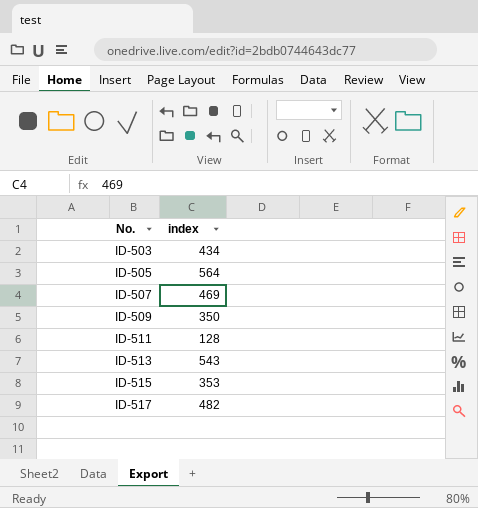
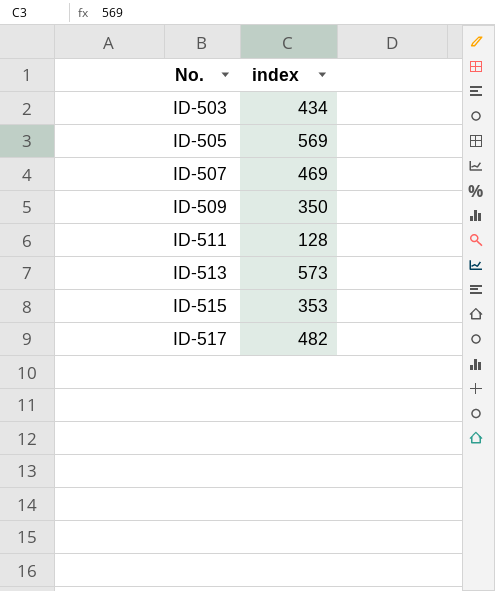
ID-505 | index: 564 -> 569
ID-513 | index: 543 -> 573

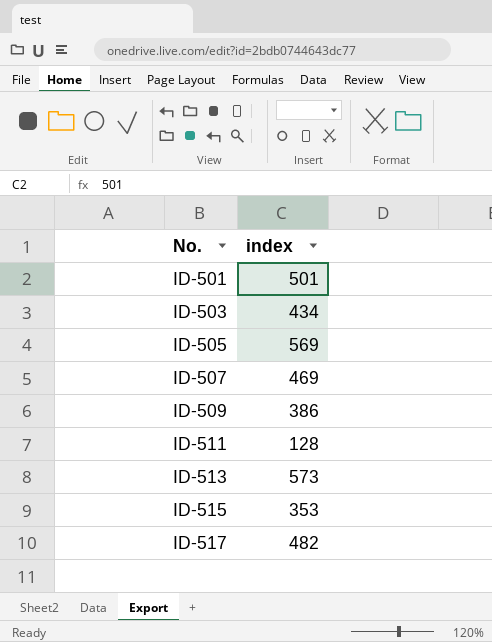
row ID-501: none -> 501
ID-509 | index: 350 -> 386

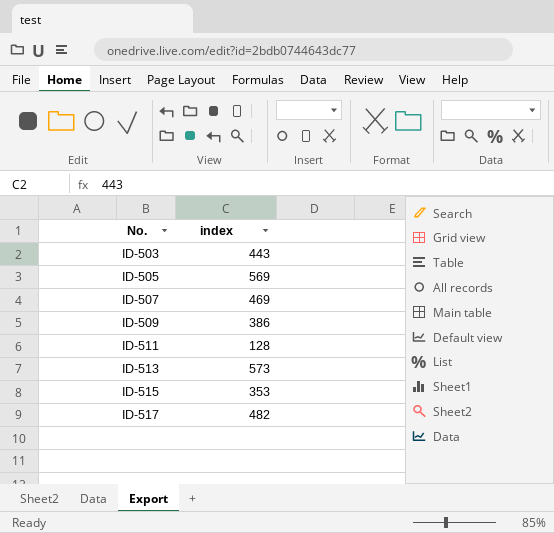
row ID-501: 501 -> none
ID-503 | index: 434 -> 443

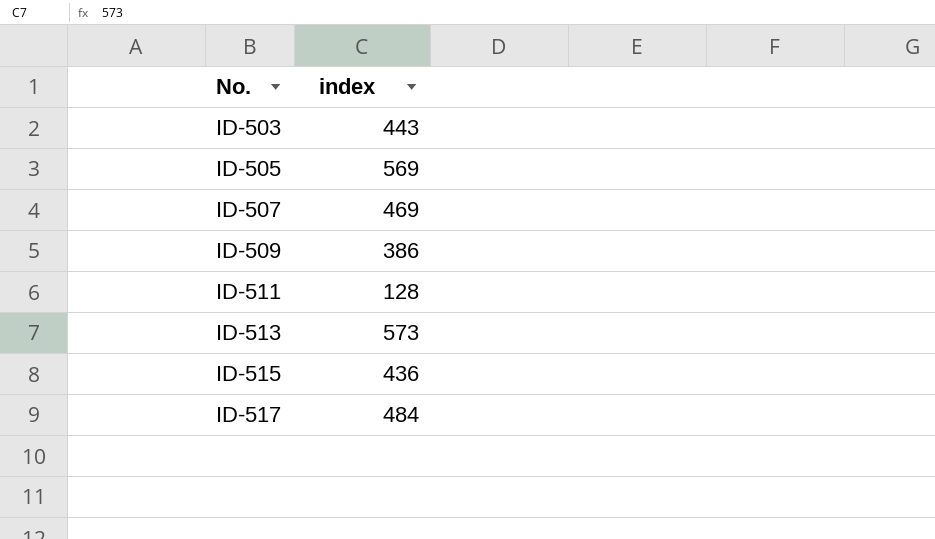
ID-515 | index: 353 -> 436
ID-517 | index: 482 -> 484

